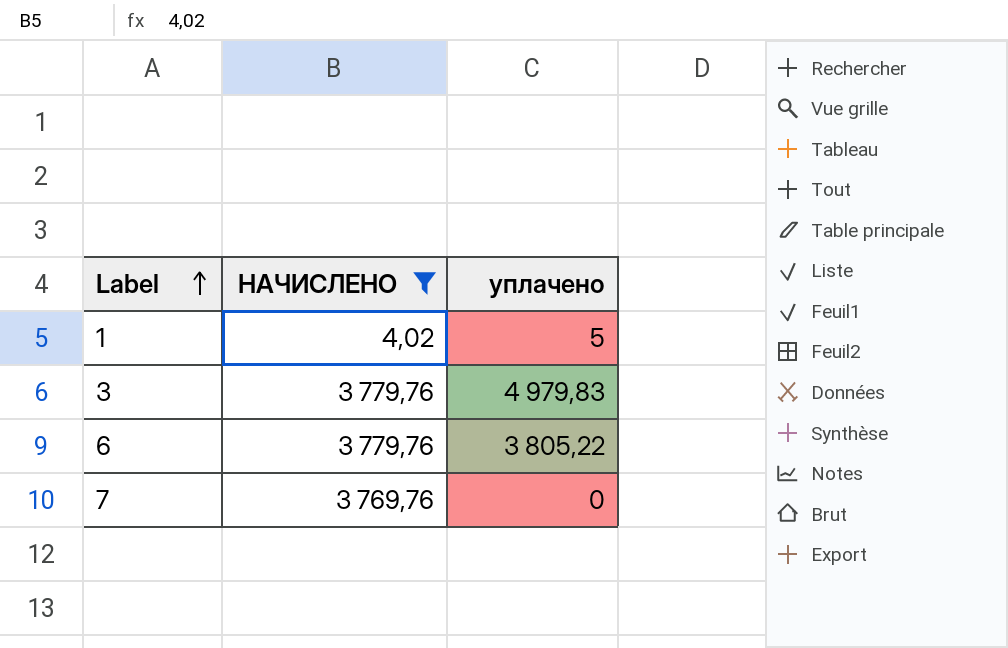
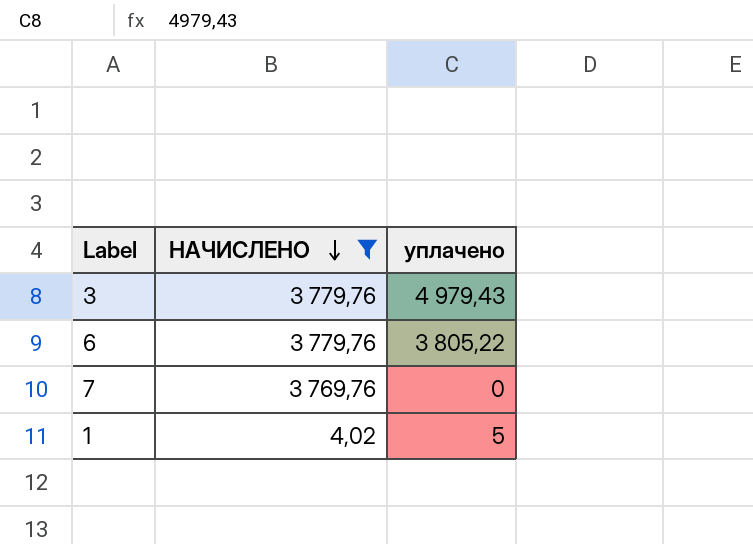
row order: Label ascending -> НАЧИСЛЕНО descending
3 | уплачено: 4 979,83 -> 4 979,43

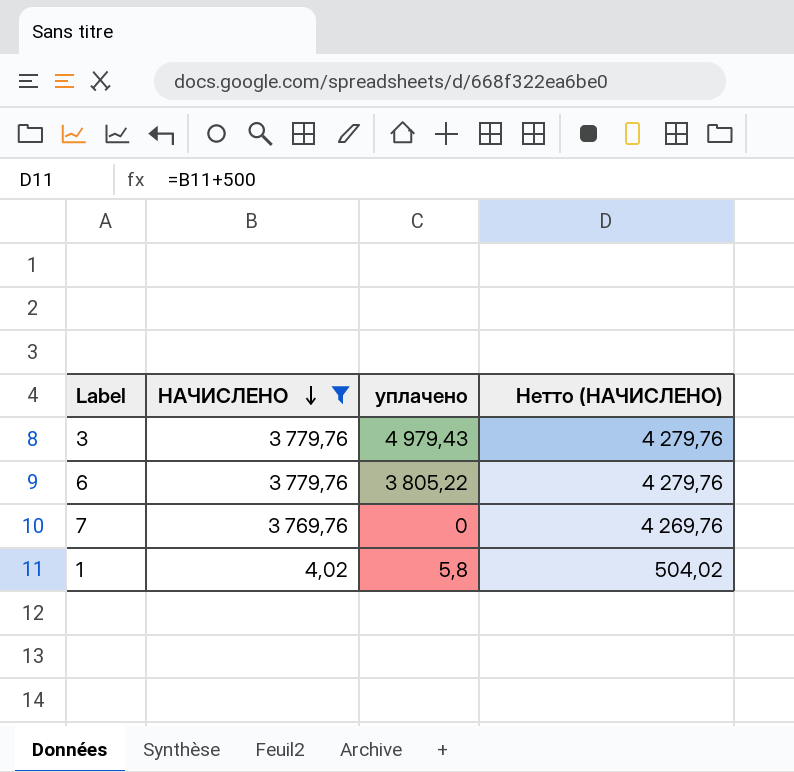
column Нетто (НАЧИСЛЕНО) | formula: none -> [НАЧИСЛЕНО] + 500
1 | уплачено: 5 -> 5,8

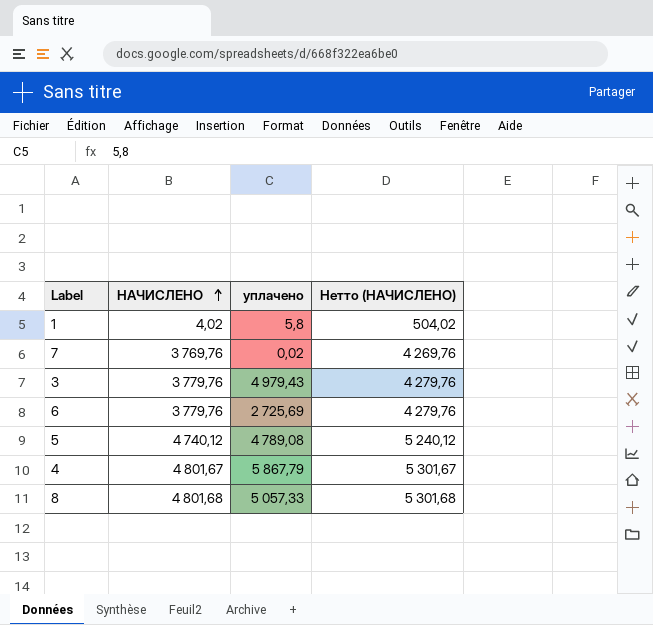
filter: НАЧИСЛЕНО <= 3 779,76 -> none
row order: НАЧИСЛЕНО descending -> НАЧИСЛЕНО ascending
7 | уплачено: 0 -> 0,02
6 | уплачено: 3 805,22 -> 2 725,69

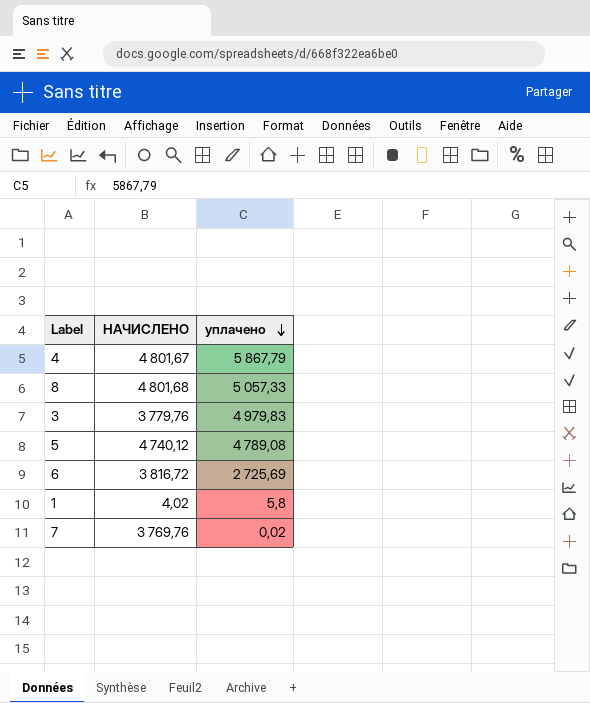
row order: НАЧИСЛЕНО ascending -> уплачено descending
column Нетто (НАЧИСЛЕНО) | formula: [НАЧИСЛЕНО] + 500 -> none
3 | уплачено: 4 979,43 -> 4 979,83
6 | НАЧИСЛЕНО: 3 779,76 -> 3 816,72

